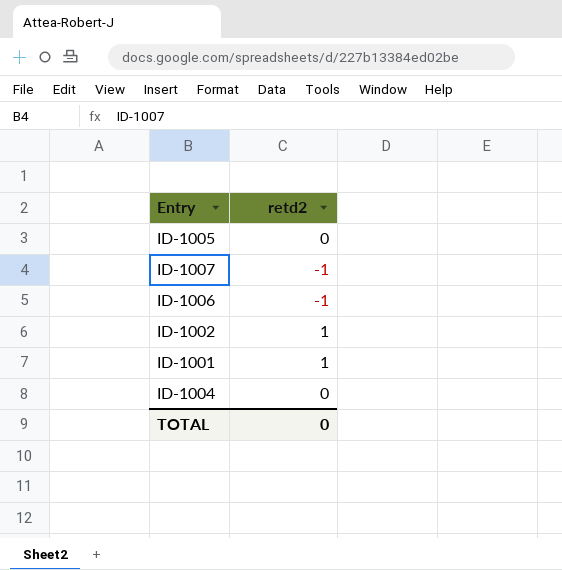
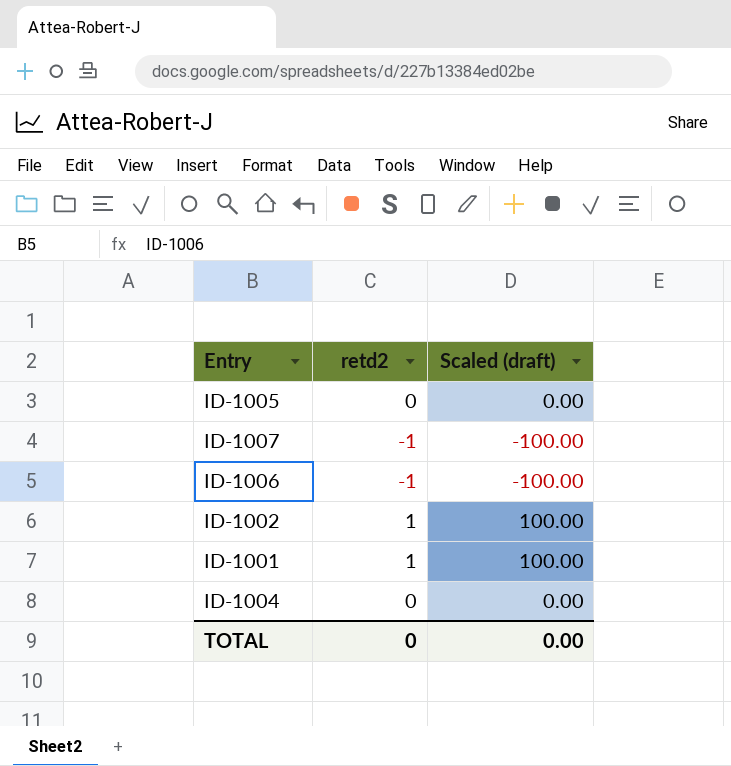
column Scaled (draft) | formula: none -> [retd2] * 100

